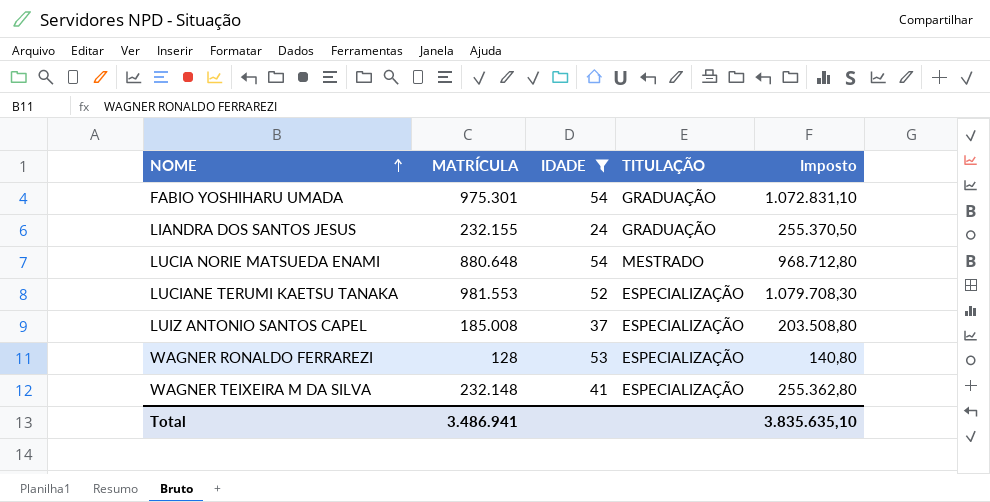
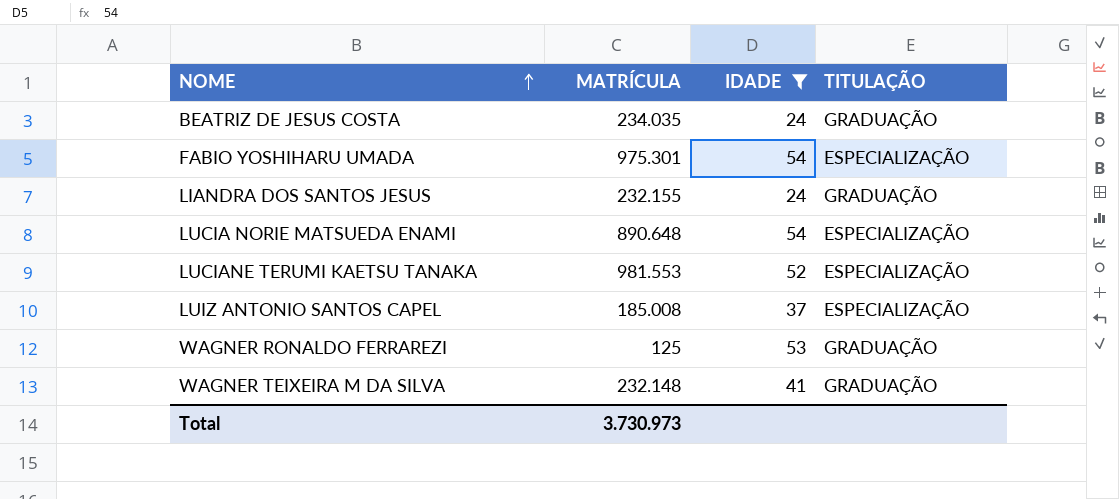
column Imposto | formula: [MATRÍCULA] * 1,1 -> none
row BEATRIZ DE JESUS COSTA: none -> 234.035 | 24 | GRADUAÇÃO
FABIO YOSHIHARU UMADA | TITULAÇÃO: GRADUAÇÃO -> ESPECIALIZAÇÃO
LUCIA NORIE MATSUEDA ENAMI | MATRÍCULA: 880.648 -> 890.648
LUCIA NORIE MATSUEDA ENAMI | TITULAÇÃO: MESTRADO -> ESPECIALIZAÇÃO
WAGNER RONALDO FERRAREZI | MATRÍCULA: 128 -> 125
WAGNER RONALDO FERRAREZI | TITULAÇÃO: ESPECIALIZAÇÃO -> GRADUAÇÃO
WAGNER TEIXEIRA M DA SILVA | TITULAÇÃO: ESPECIALIZAÇÃO -> GRADUAÇÃO
Total | MATRÍCULA: 3.486.941 -> 3.730.973

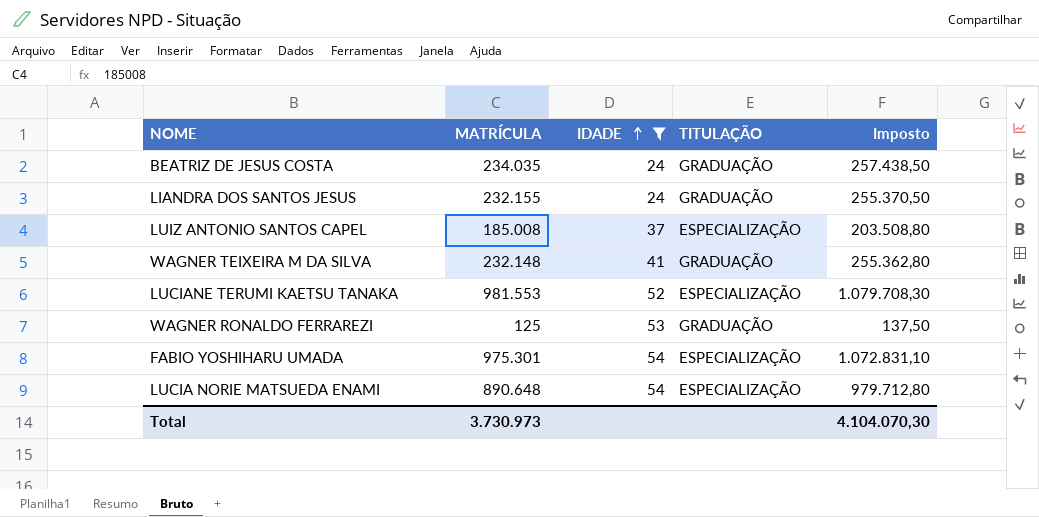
row order: NOME ascending -> IDADE ascending
column Imposto | formula: none -> [MATRÍCULA] * 1,1

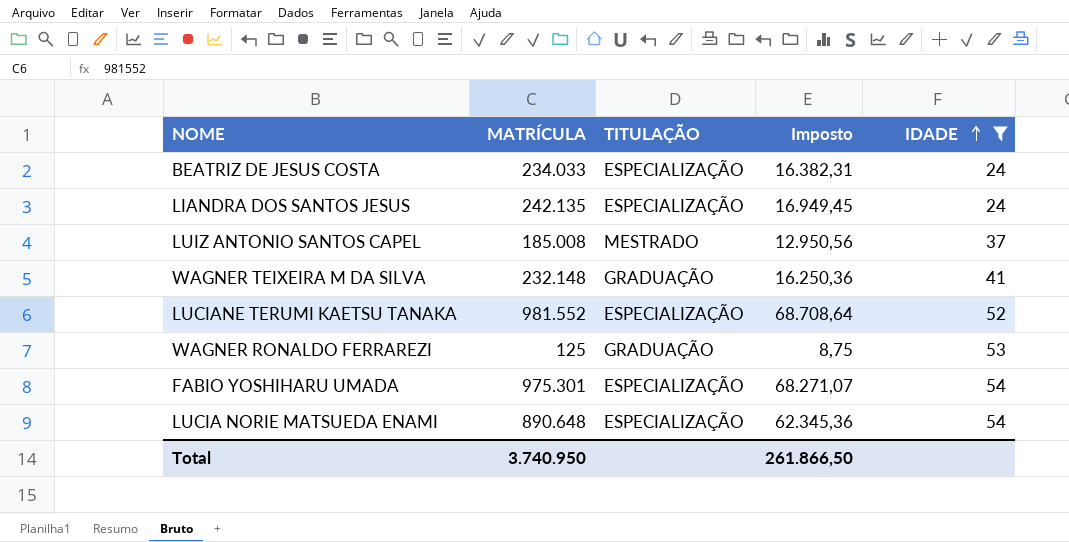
column Imposto | formula: [MATRÍCULA] * 1,1 -> [MATRÍCULA] * 0,07
column IDADE | position: 3 -> 5
BEATRIZ DE JESUS COSTA | MATRÍCULA: 234.035 -> 234.033
BEATRIZ DE JESUS COSTA | TITULAÇÃO: GRADUAÇÃO -> ESPECIALIZAÇÃO
LIANDRA DOS SANTOS JESUS | MATRÍCULA: 232.155 -> 242.135
LIANDRA DOS SANTOS JESUS | TITULAÇÃO: GRADUAÇÃO -> ESPECIALIZAÇÃO
LUIZ ANTONIO SANTOS CAPEL | TITULAÇÃO: ESPECIALIZAÇÃO -> MESTRADO
LUCIANE TERUMI KAETSU TANAKA | MATRÍCULA: 981.553 -> 981.552
Total | MATRÍCULA: 3.730.973 -> 3.740.950
Total | Imposto: 4.104.070,30 -> 261.866,50

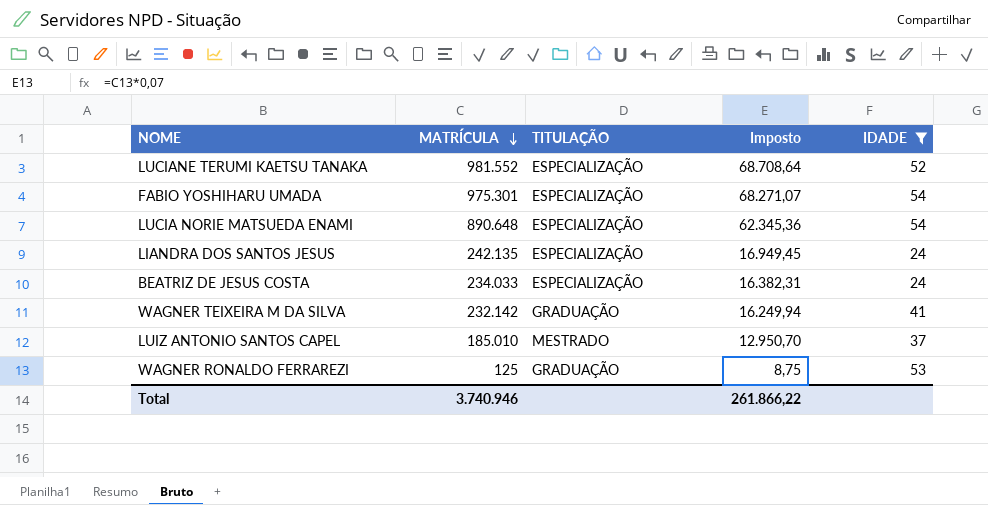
row order: IDADE ascending -> MATRÍCULA descending
WAGNER TEIXEIRA M DA SILVA | MATRÍCULA: 232.148 -> 232.142
WAGNER TEIXEIRA M DA SILVA | Imposto: 16.250,36 -> 16.249,94
LUIZ ANTONIO SANTOS CAPEL | MATRÍCULA: 185.008 -> 185.010
LUIZ ANTONIO SANTOS CAPEL | Imposto: 12.950,56 -> 12.950,70
Total | MATRÍCULA: 3.740.950 -> 3.740.946
Total | Imposto: 261.866,50 -> 261.866,22

